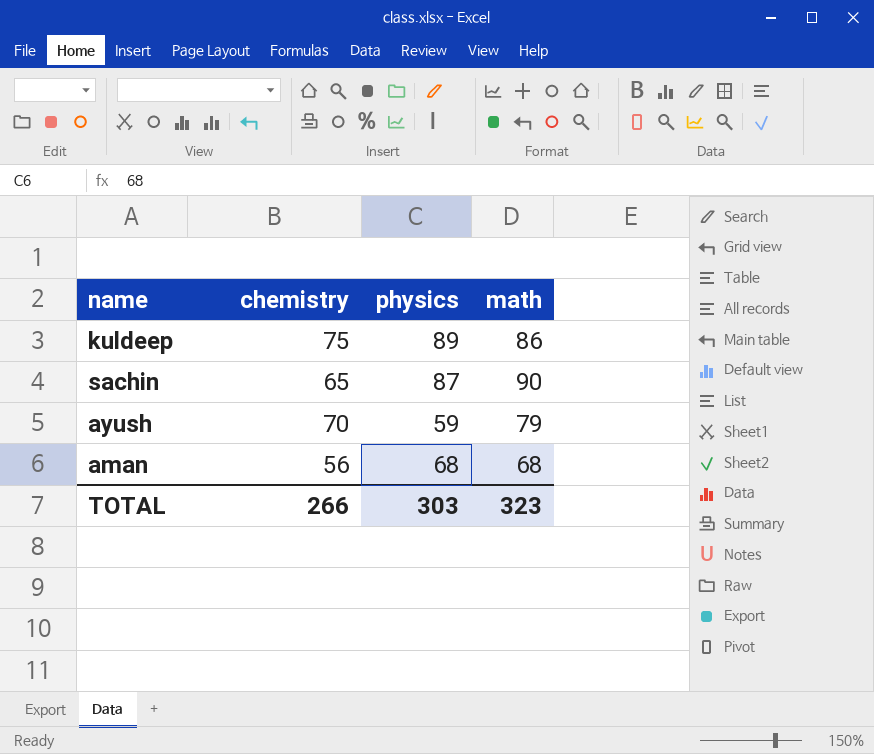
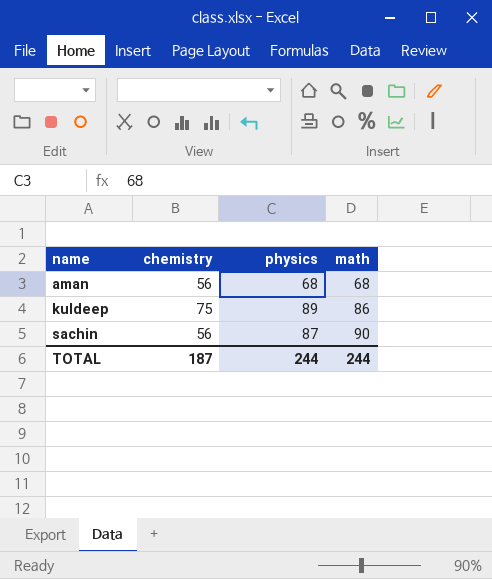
row order: none -> name ascending
row ayush: 70 | 59 | 79 -> none
sachin | chemistry: 65 -> 56
TOTAL | chemistry: 266 -> 187
TOTAL | physics: 303 -> 244
TOTAL | math: 323 -> 244

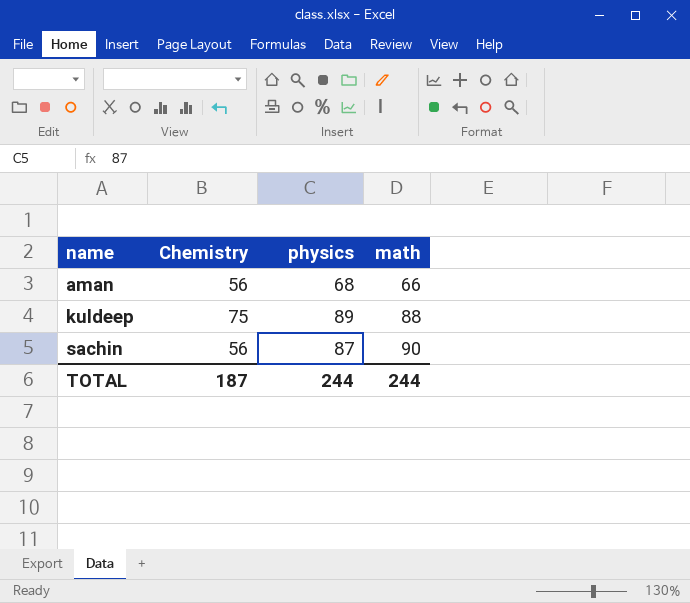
column name: chemistry -> Chemistry
aman | math: 68 -> 66
kuldeep | math: 86 -> 88

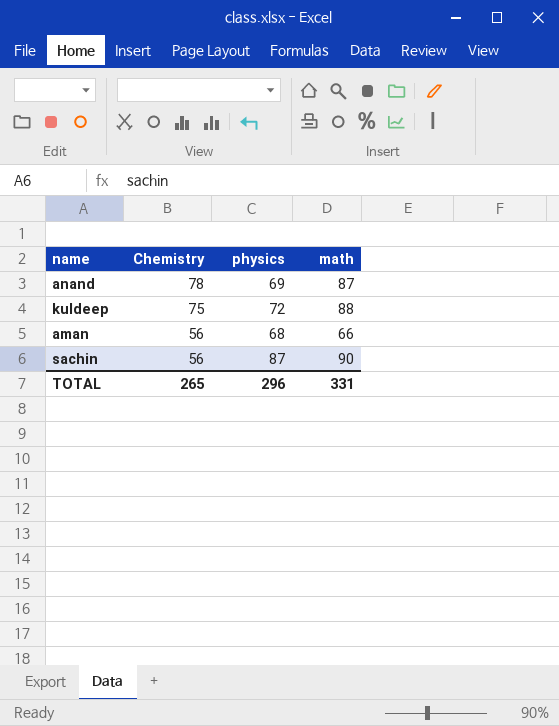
row order: name ascending -> Chemistry descending
row anand: none -> 78 | 69 | 87
kuldeep | physics: 89 -> 72
TOTAL | Chemistry: 187 -> 265
TOTAL | physics: 244 -> 296
TOTAL | math: 244 -> 331

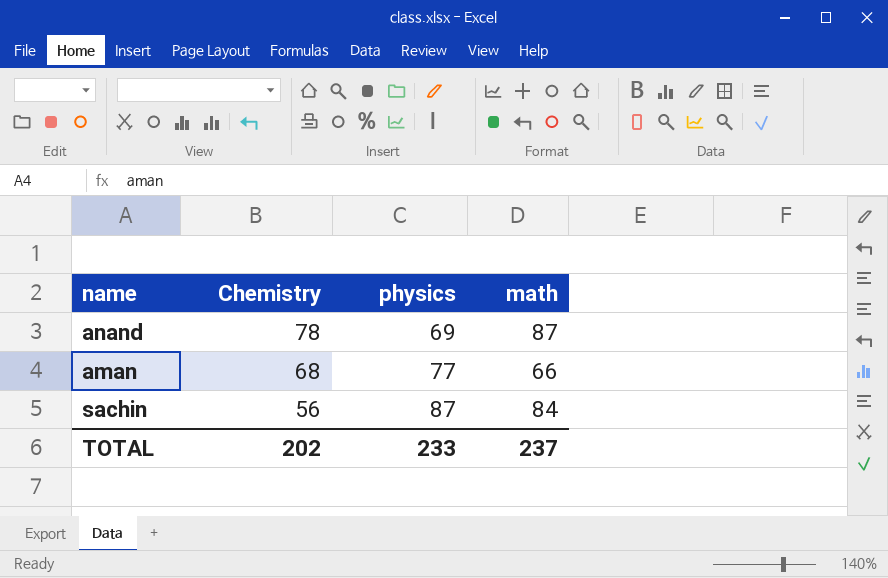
row kuldeep: 75 | 72 | 88 -> none
aman | Chemistry: 56 -> 68
aman | physics: 68 -> 77
sachin | math: 90 -> 84
TOTAL | Chemistry: 265 -> 202
TOTAL | physics: 296 -> 233
TOTAL | math: 331 -> 237

